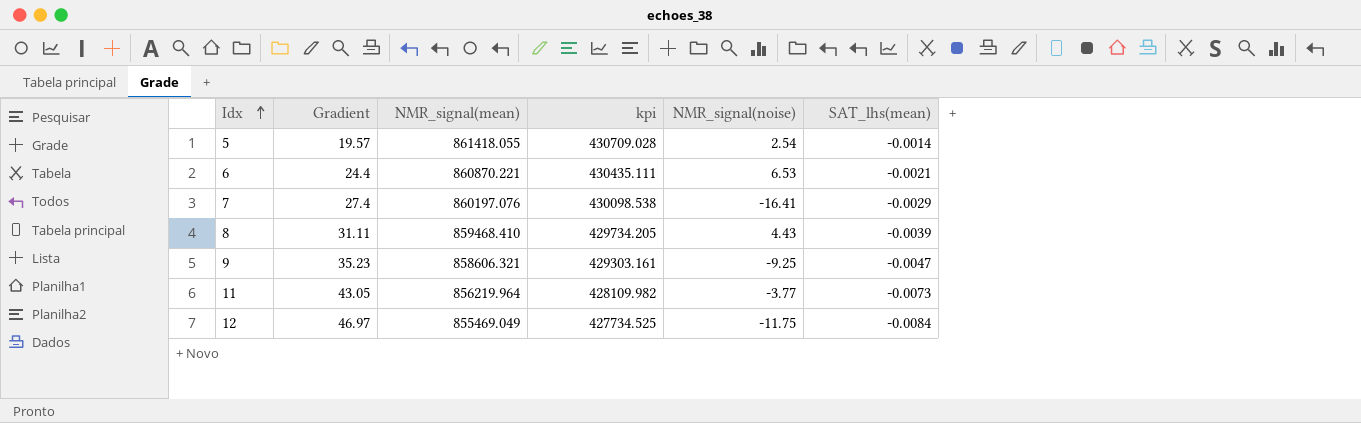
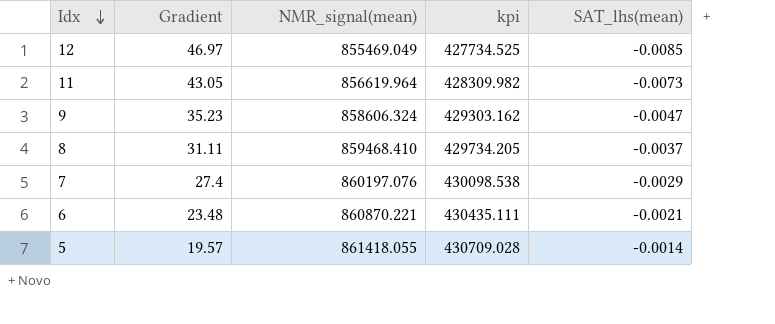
row order: Idx ascending -> Idx descending
column NMR_signal(noise) | position: 5 -> none
12 | SAT_lhs(mean): -0.0084 -> -0.0085
11 | NMR_signal(mean): 856219.964 -> 856619.964
11 | kpi: 428109.982 -> 428309.982
9 | NMR_signal(mean): 858606.321 -> 858606.324
9 | kpi: 429303.161 -> 429303.162
8 | SAT_lhs(mean): -0.0039 -> -0.0037
6 | Gradient: 24.4 -> 23.48

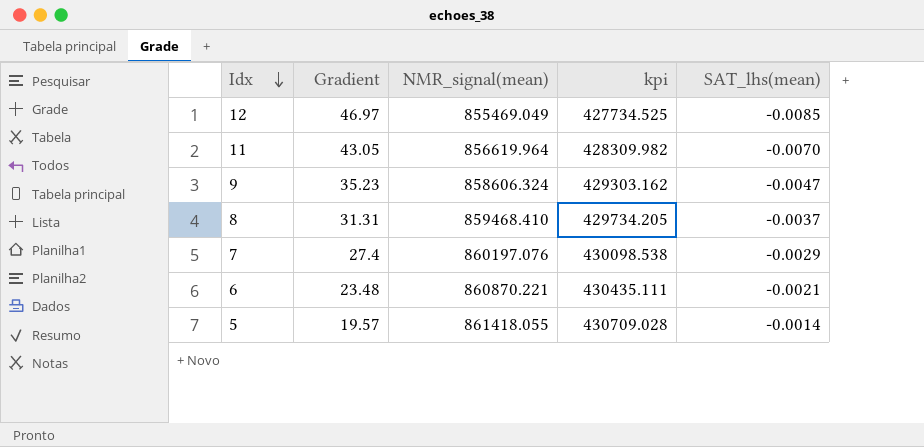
11 | SAT_lhs(mean): -0.0073 -> -0.0070
8 | Gradient: 31.11 -> 31.31

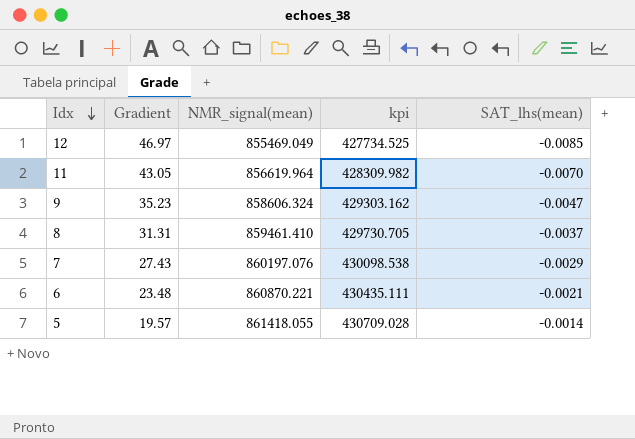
8 | NMR_signal(mean): 859468.410 -> 859461.410
8 | kpi: 429734.205 -> 429730.705
7 | Gradient: 27.4 -> 27.43

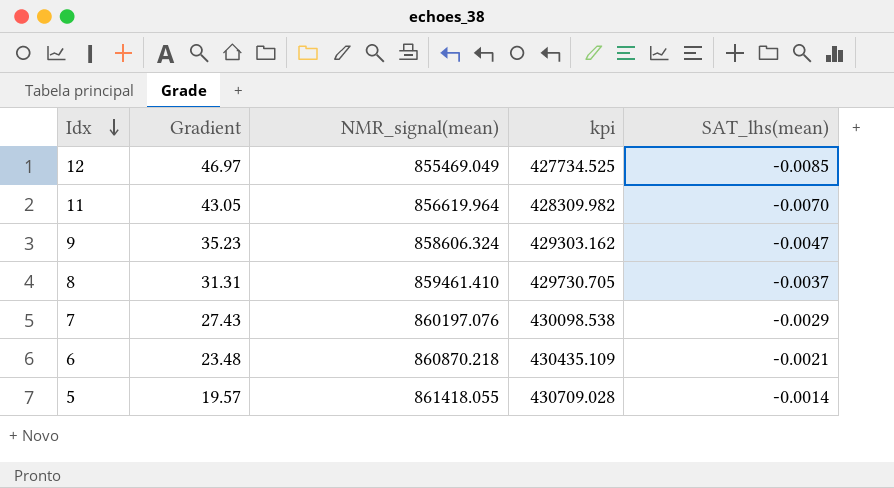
6 | NMR_signal(mean): 860870.221 -> 860870.218
6 | kpi: 430435.111 -> 430435.109

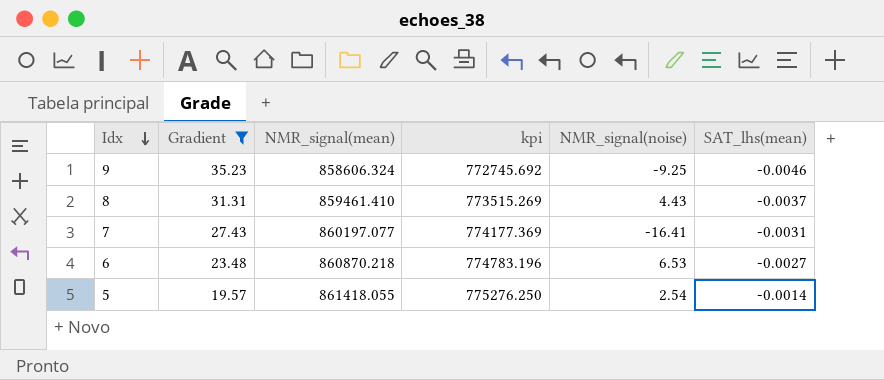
filter: none -> Gradient <= 35.23
column kpi | formula: [NMR_signal(mean)] * 0.5 -> [NMR_signal(mean)] * 0.9
column NMR_signal(noise) | position: none -> 5
9 | SAT_lhs(mean): -0.0047 -> -0.0046
7 | NMR_signal(mean): 860197.076 -> 860197.077
7 | SAT_lhs(mean): -0.0029 -> -0.0031
6 | SAT_lhs(mean): -0.0021 -> -0.0027

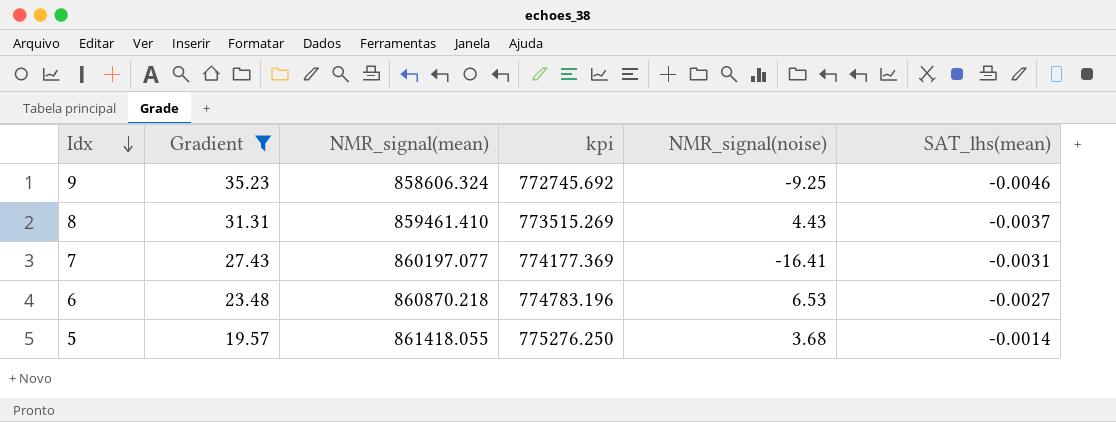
5 | NMR_signal(noise): 2.54 -> 3.68

